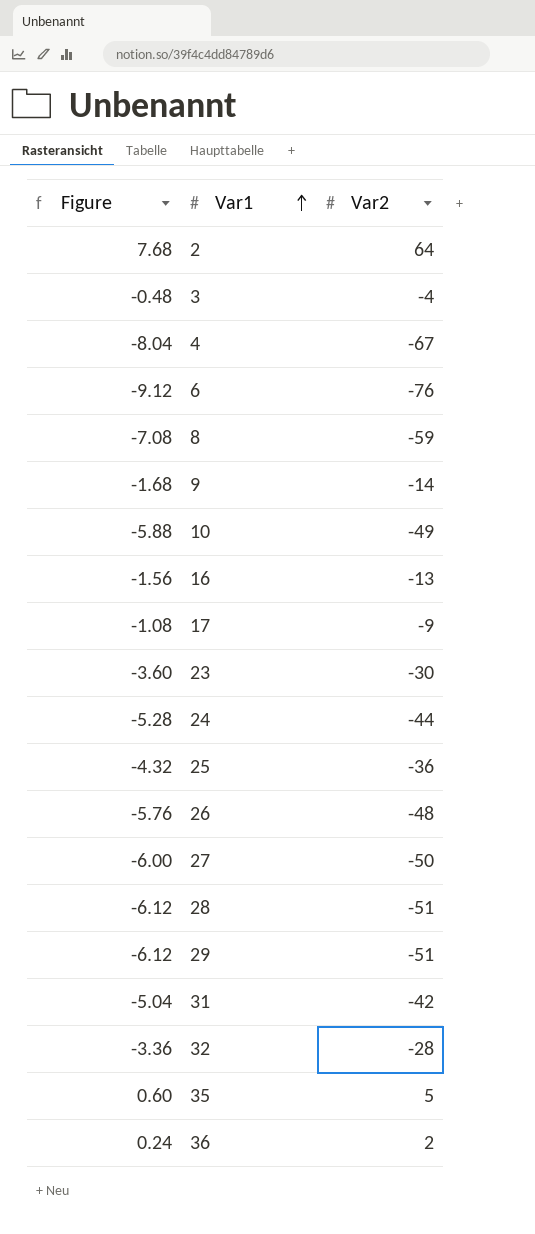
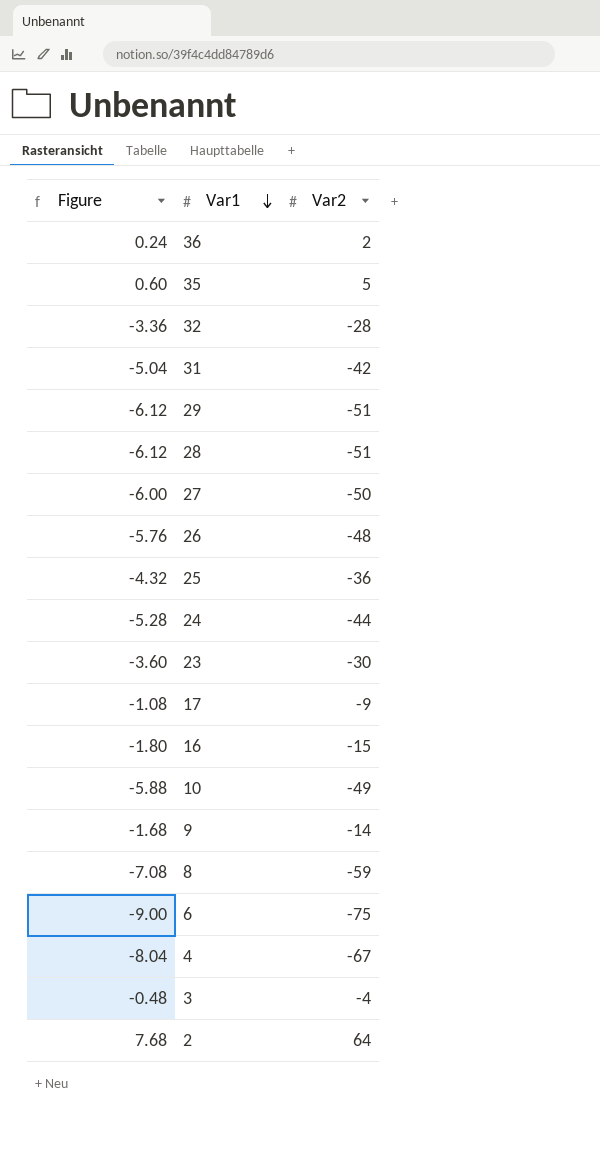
row order: Var1 ascending -> Var1 descending
16 | Figure: -1.56 -> -1.80
16 | Var2: -13 -> -15
6 | Figure: -9.12 -> -9.00
6 | Var2: -76 -> -75

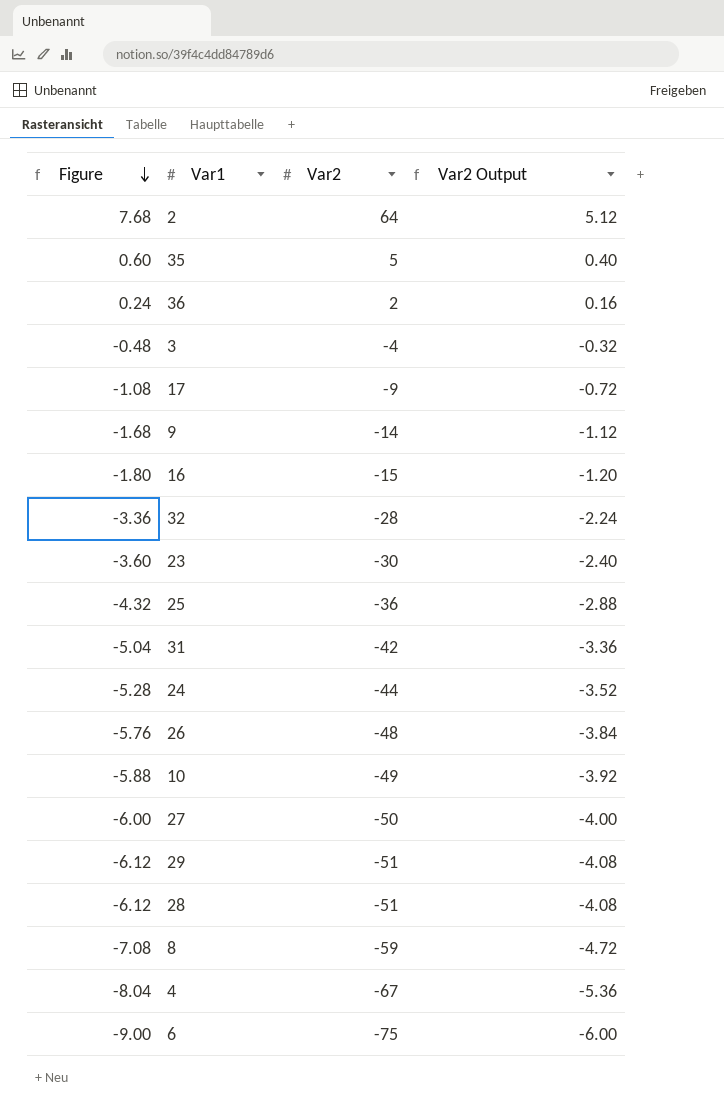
row order: Var1 descending -> Figure descending
column Var2 Output | formula: none -> [Var2] * 0.08

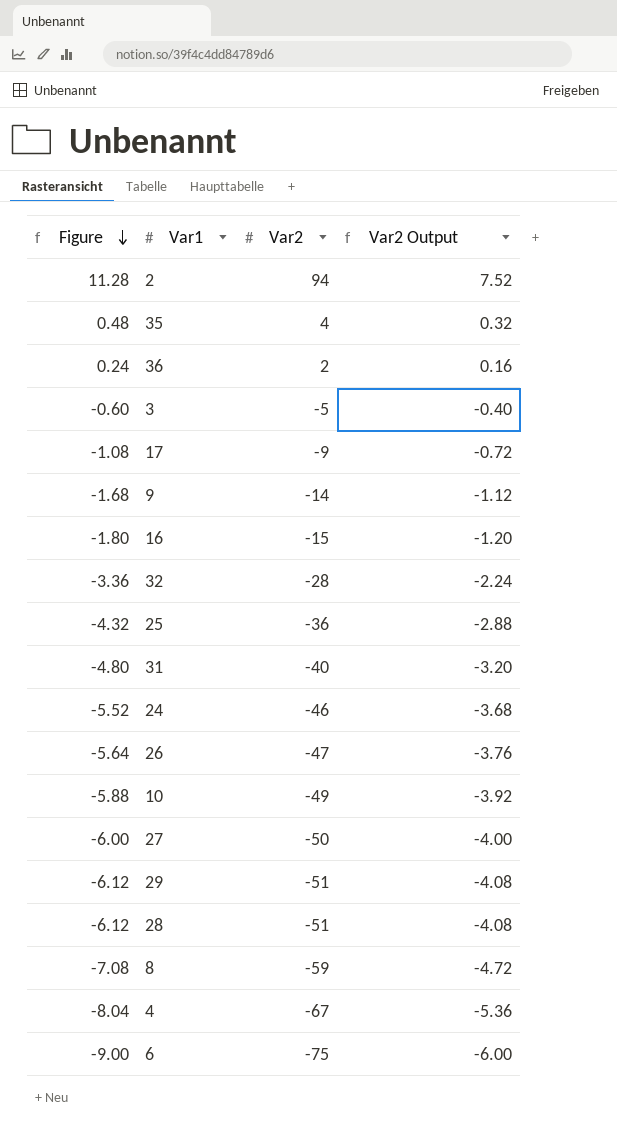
row 23: -3.60 | -30 | -2.40 -> none
2 | Figure: 7.68 -> 11.28
2 | Var2: 64 -> 94
2 | Var2 Output: 5.12 -> 7.52
35 | Figure: 0.60 -> 0.48
35 | Var2: 5 -> 4
35 | Var2 Output: 0.40 -> 0.32
3 | Figure: -0.48 -> -0.60
3 | Var2: -4 -> -5
3 | Var2 Output: -0.32 -> -0.40
31 | Figure: -5.04 -> -4.80
31 | Var2: -42 -> -40
31 | Var2 Output: -3.36 -> -3.20
24 | Figure: -5.28 -> -5.52
24 | Var2: -44 -> -46
24 | Var2 Output: -3.52 -> -3.68
26 | Figure: -5.76 -> -5.64
26 | Var2: -48 -> -47
26 | Var2 Output: -3.84 -> -3.76

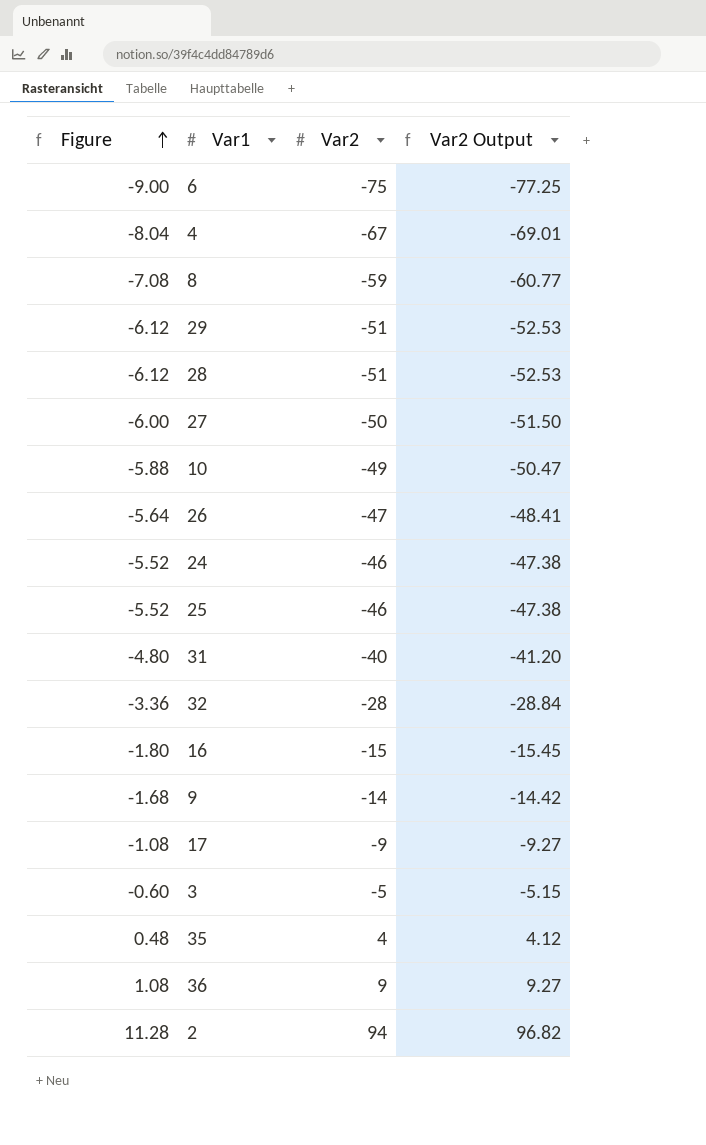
row order: Figure descending -> Figure ascending
column Var2 Output | formula: [Var2] * 0.08 -> [Var2] * 1.03
25 | Figure: -4.32 -> -5.52
25 | Var2: -36 -> -46
36 | Figure: 0.24 -> 1.08
36 | Var2: 2 -> 9

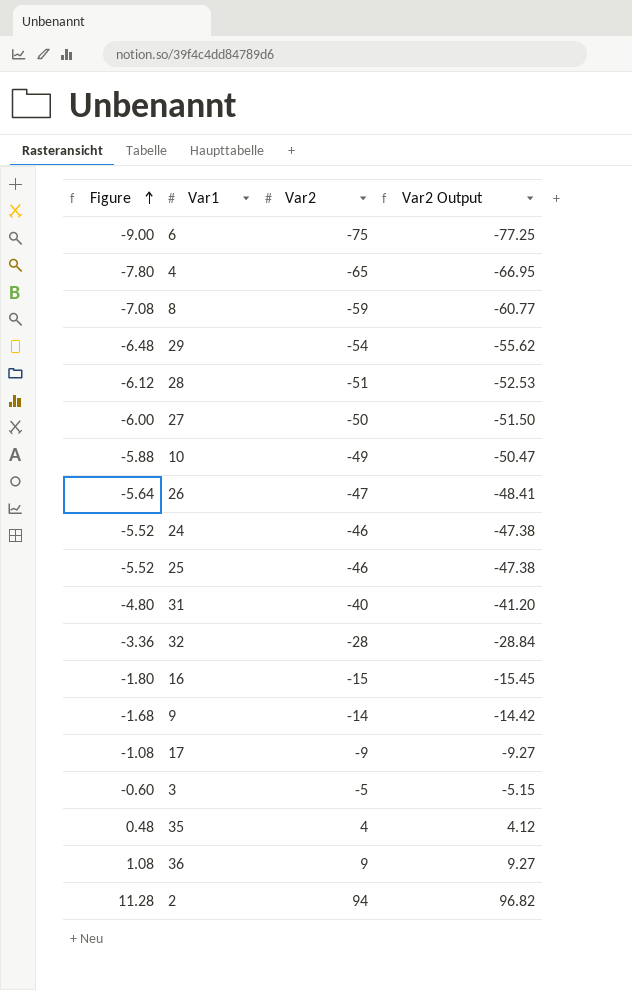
4 | Figure: -8.04 -> -7.80
4 | Var2: -67 -> -65
4 | Var2 Output: -69.01 -> -66.95
29 | Figure: -6.12 -> -6.48
29 | Var2: -51 -> -54
29 | Var2 Output: -52.53 -> -55.62

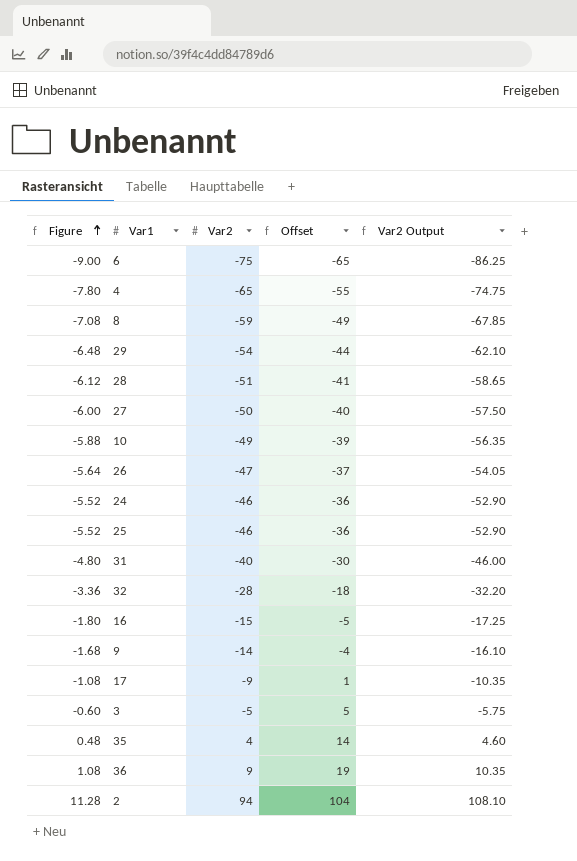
column Offset | formula: none -> [Var2] + 10
column Var2 Output | formula: [Var2] * 1.03 -> [Var2] * 1.15

